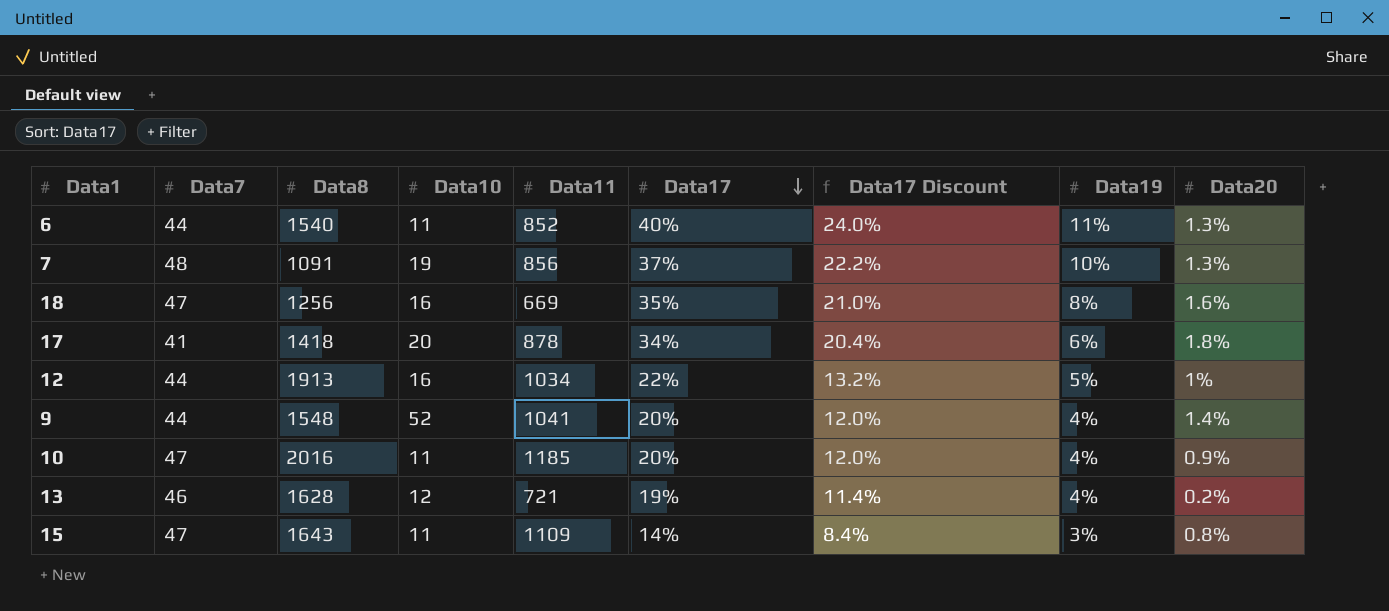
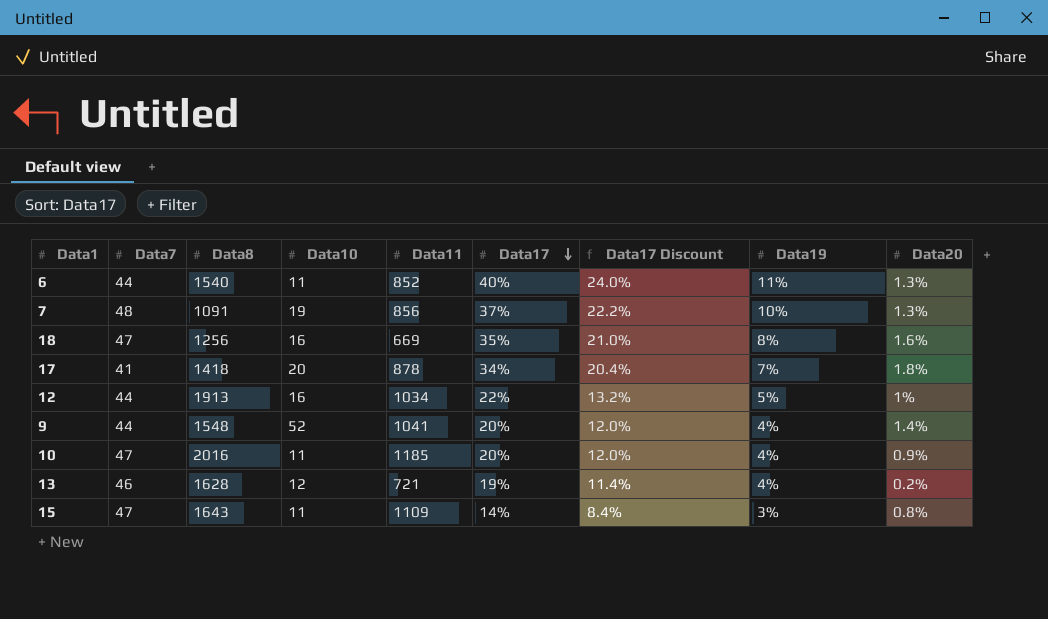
17 | Data19: 6% -> 7%

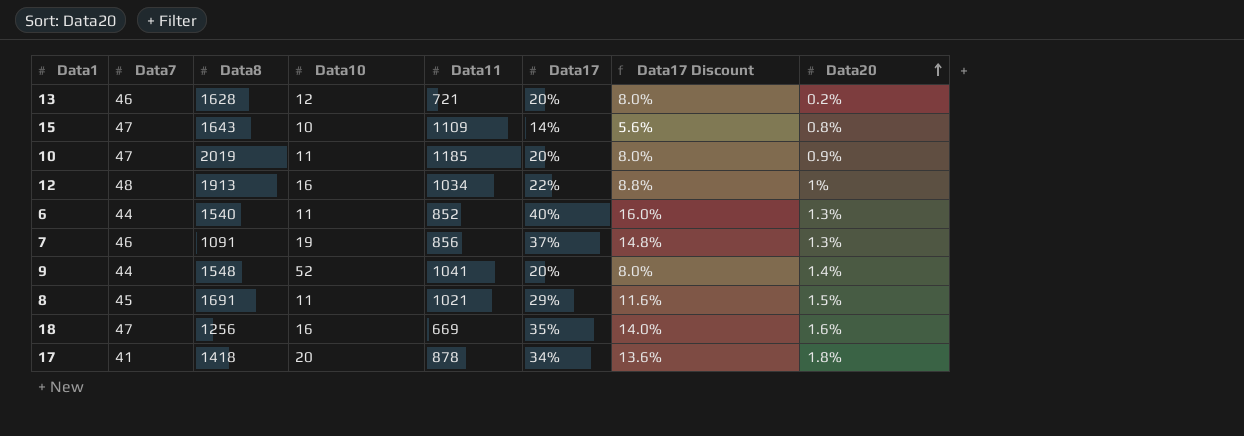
row order: Data17 descending -> Data20 ascending
column Data19 | position: 8 -> none
column Data17 Discount | formula: [Data17] * 0.6 -> [Data17] * 0.4
13 | Data17: 19% -> 20%
15 | Data10: 11 -> 10
10 | Data8: 2016 -> 2019
12 | Data7: 44 -> 48
7 | Data7: 48 -> 46
row 8: none -> 45 | 1691 | 11 | 1021 | 29% | 11.6% | 1.5%

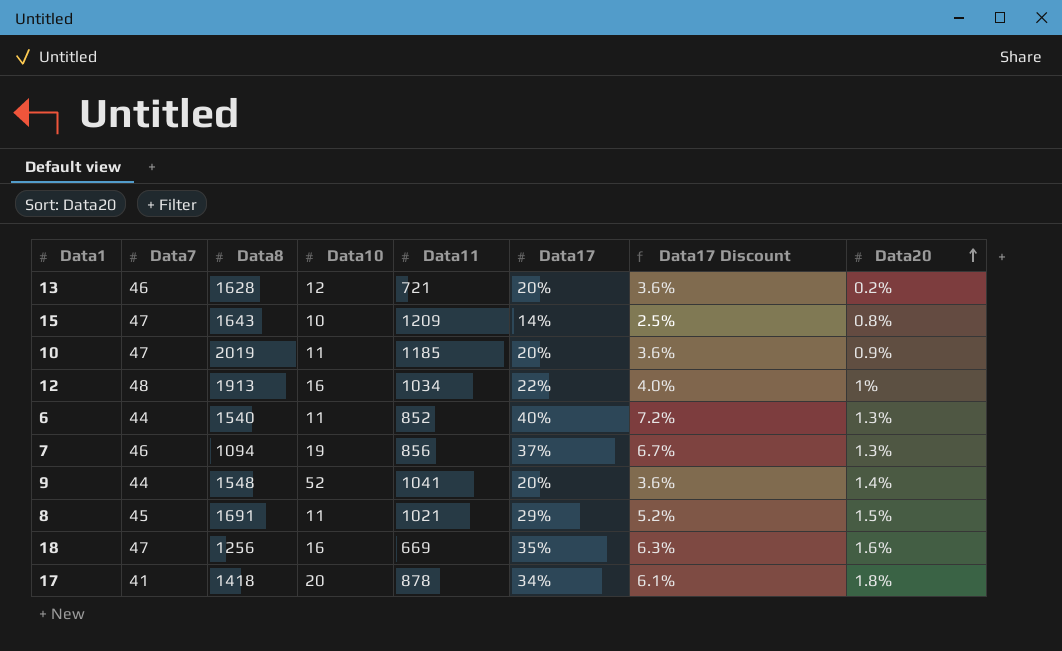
column Data17 Discount | formula: [Data17] * 0.4 -> [Data17] * 0.18
15 | Data11: 1109 -> 1209
7 | Data8: 1091 -> 1094

